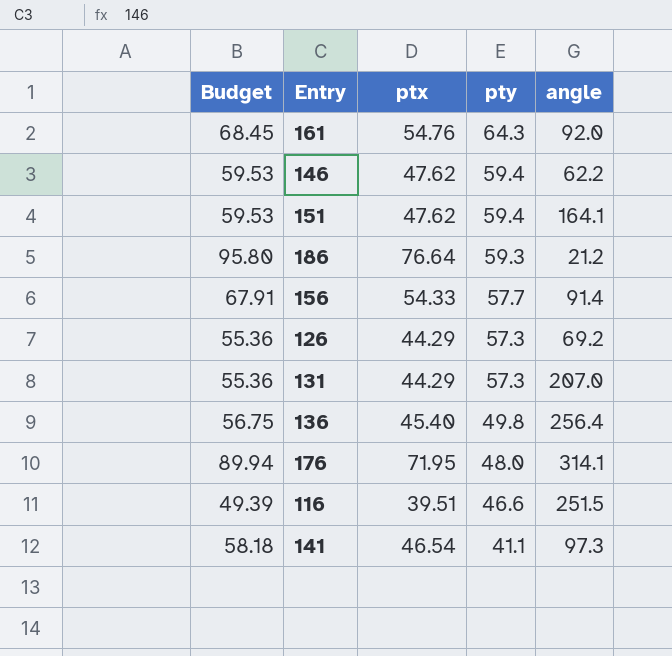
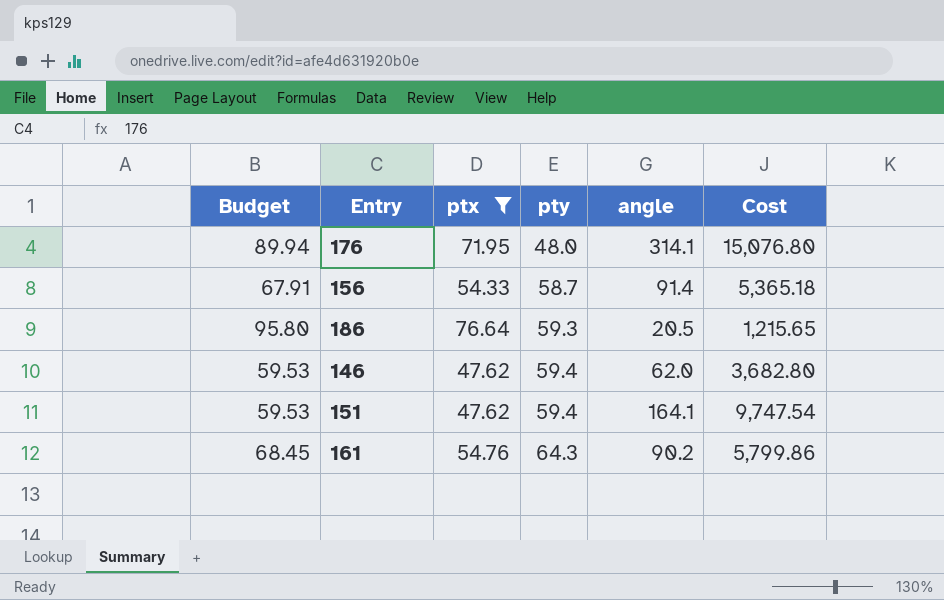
filter: none -> ptx >= 47.62
row order: pty descending -> pty ascending
column Cost | formula: none -> [pty] * [angle]
156 | pty: 57.7 -> 58.7
186 | angle: 21.2 -> 20.5
146 | angle: 62.2 -> 62.0
161 | angle: 92.0 -> 90.2

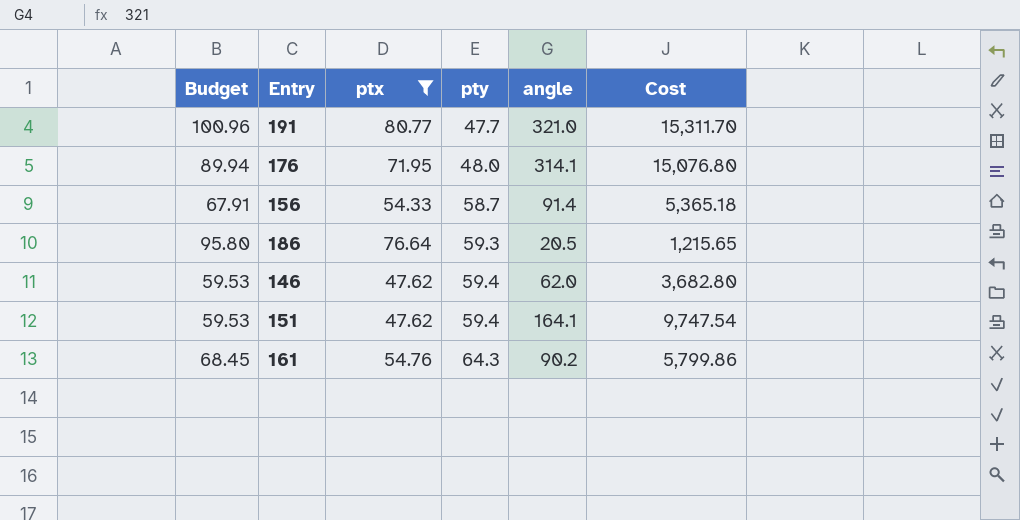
row 191: none -> 100.96 | 80.77 | 47.7 | 321.0 | 15,311.70

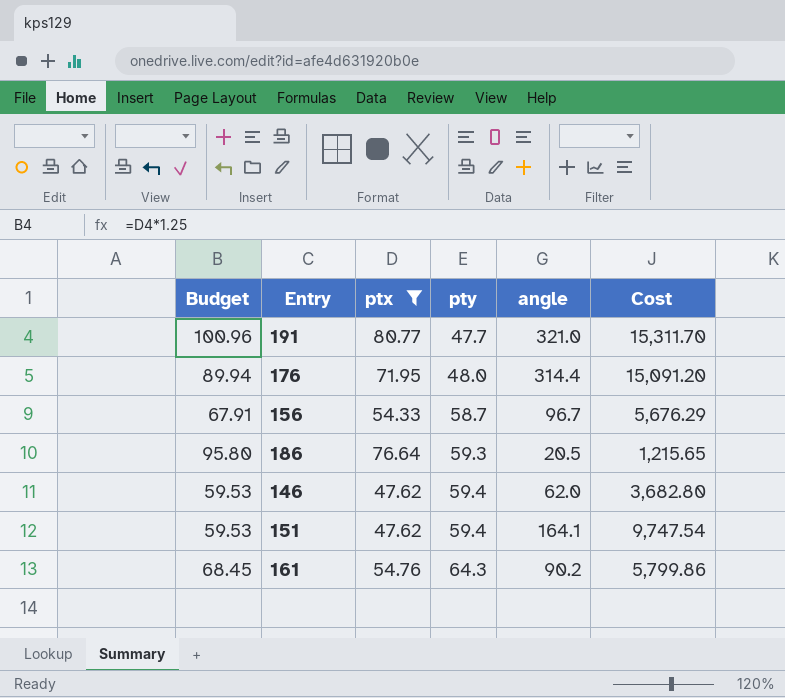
176 | angle: 314.1 -> 314.4
176 | Cost: 15,076.80 -> 15,091.20
156 | angle: 91.4 -> 96.7
156 | Cost: 5,365.18 -> 5,676.29

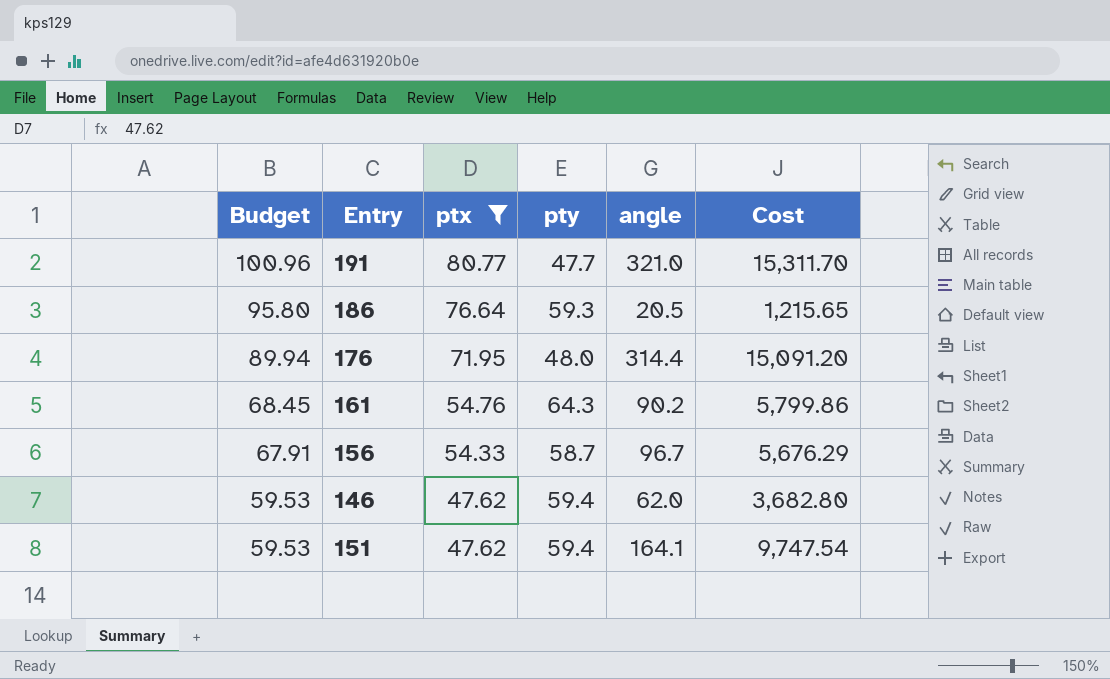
row order: pty ascending -> Budget descending

